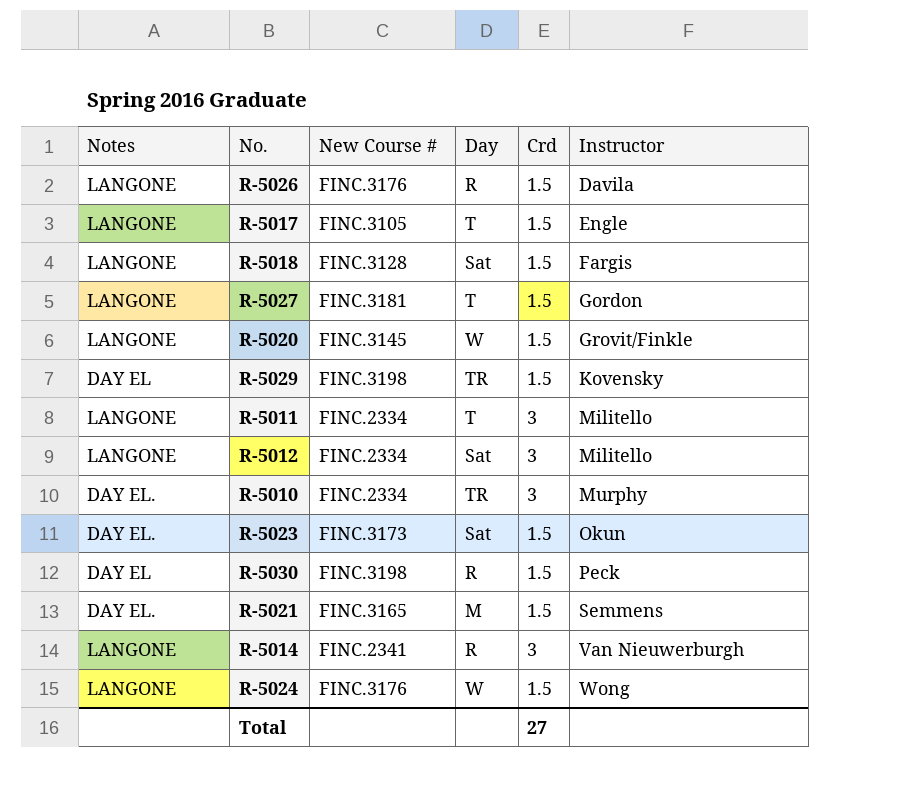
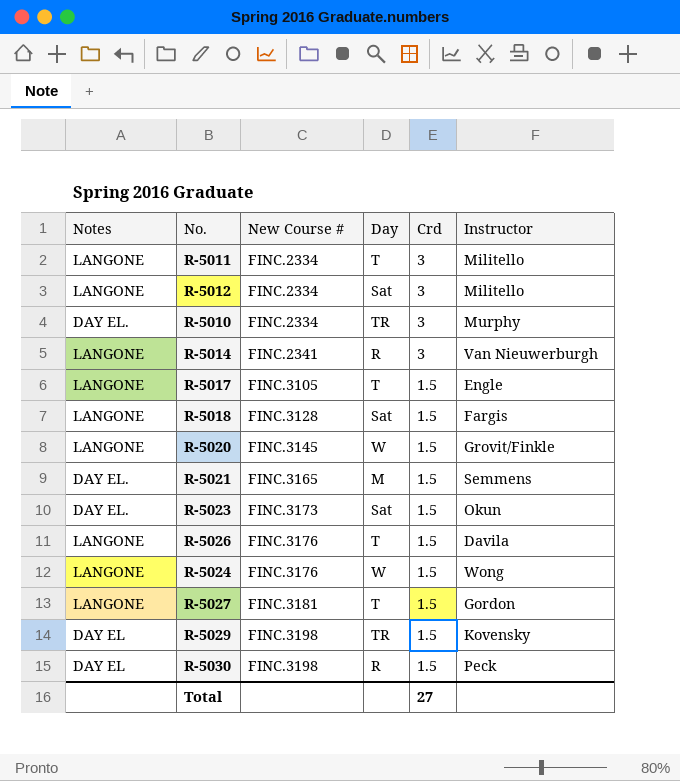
row order: Instructor ascending -> New Course # ascending
R-5026 | Day: R -> T

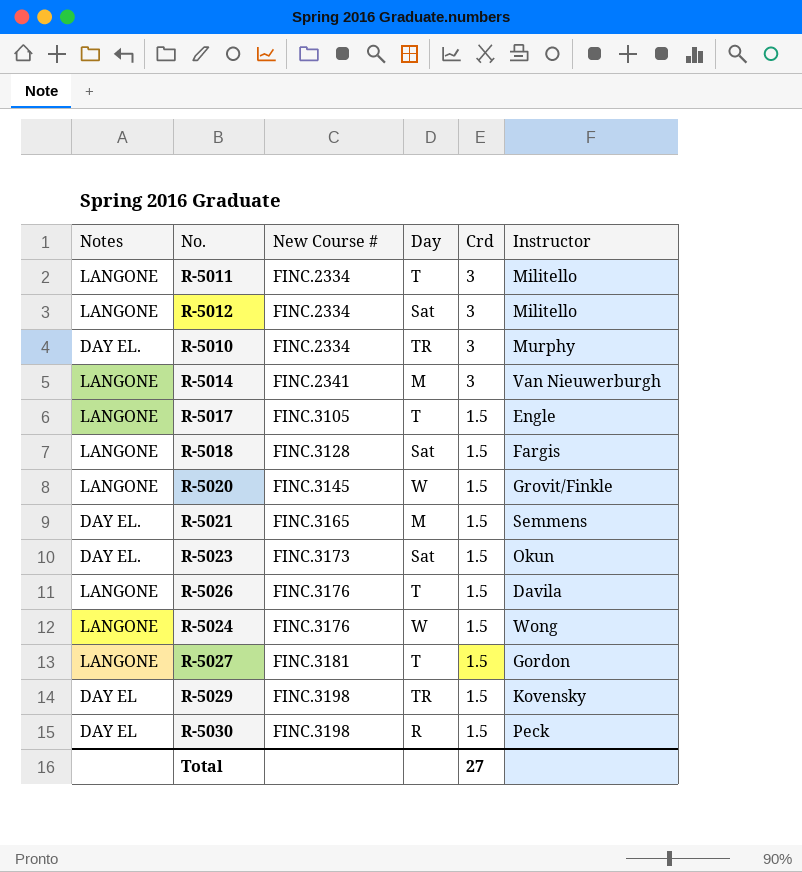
R-5014 | Day: R -> M

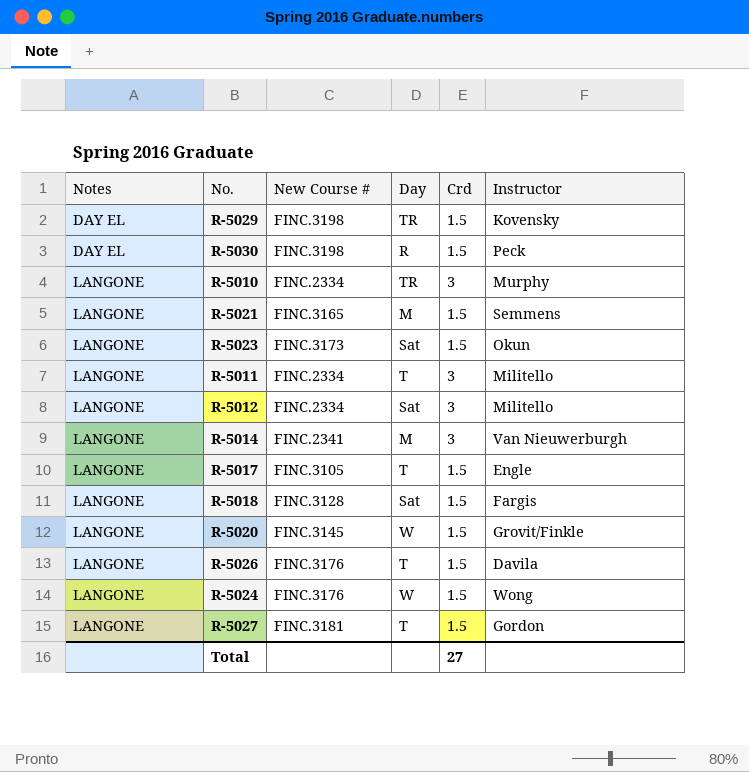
row order: New Course # ascending -> Notes ascending
R-5010 | Notes: DAY EL. -> LANGONE
R-5021 | Notes: DAY EL. -> LANGONE
R-5023 | Notes: DAY EL. -> LANGONE

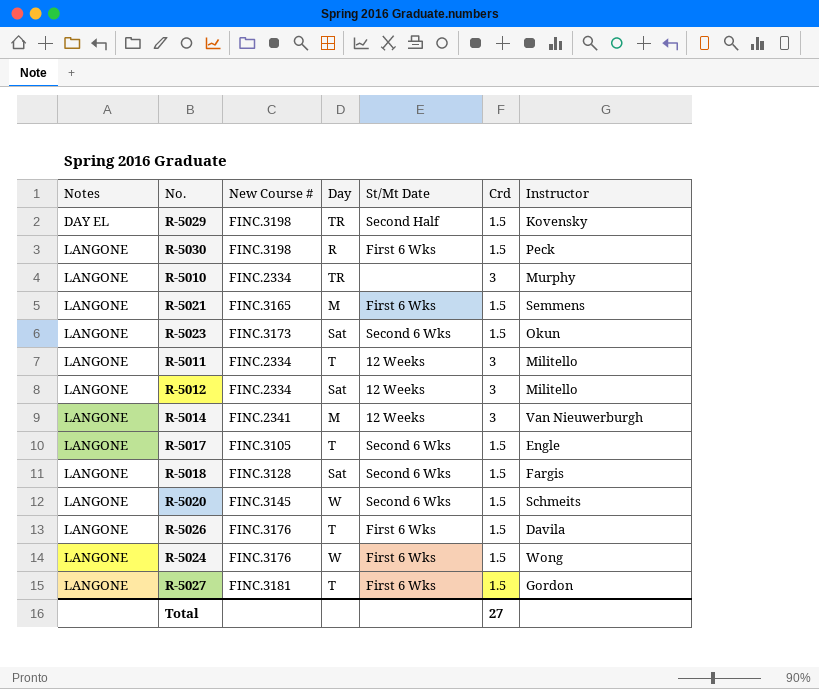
column St/Mt Date | position: none -> 5
R-5030 | Notes: DAY EL -> LANGONE
R-5020 | Instructor: Grovit/Finkle -> Schmeits

